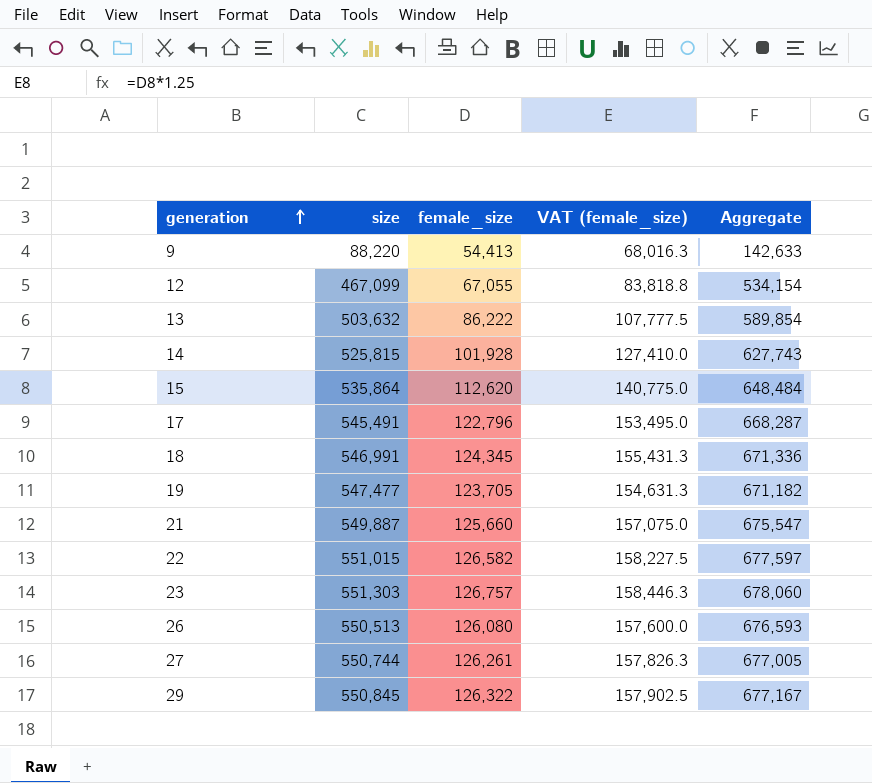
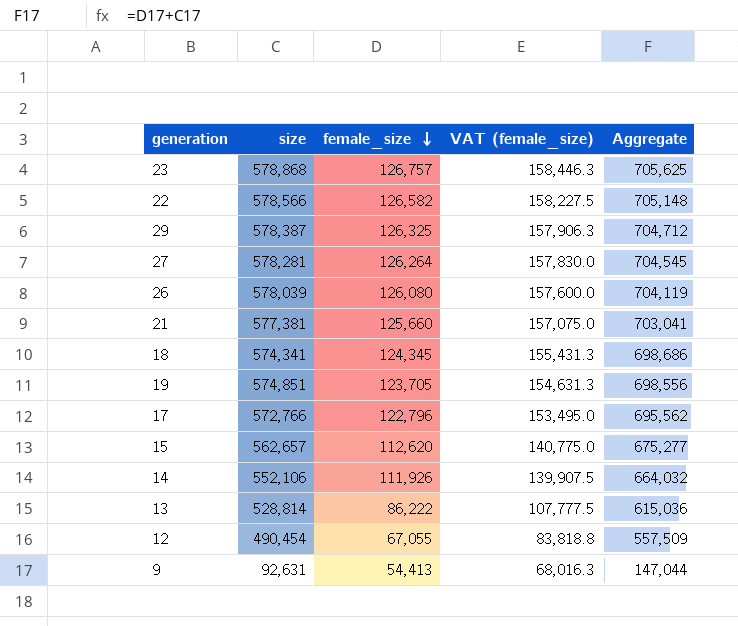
row order: generation ascending -> female_size descending
23 | size: 551,303 -> 578,868
23 | Aggregate: 678,060 -> 705,625
22 | size: 551,015 -> 578,566
22 | Aggregate: 677,597 -> 705,148
29 | size: 550,845 -> 578,387
29 | female_size: 126,322 -> 126,325
29 | VAT (female_size): 157,902.5 -> 157,906.3
29 | Aggregate: 677,167 -> 704,712
27 | size: 550,744 -> 578,281
27 | female_size: 126,261 -> 126,264
27 | VAT (female_size): 157,826.3 -> 157,830.0
27 | Aggregate: 677,005 -> 704,545
26 | size: 550,513 -> 578,039
26 | Aggregate: 676,593 -> 704,119
21 | size: 549,887 -> 577,381
21 | Aggregate: 675,547 -> 703,041
18 | size: 546,991 -> 574,341
18 | Aggregate: 671,336 -> 698,686
19 | size: 547,477 -> 574,851
19 | Aggregate: 671,182 -> 698,556
17 | size: 545,491 -> 572,766
17 | Aggregate: 668,287 -> 695,562
15 | size: 535,864 -> 562,657
15 | Aggregate: 648,484 -> 675,277
14 | size: 525,815 -> 552,106
14 | female_size: 101,928 -> 111,926
14 | VAT (female_size): 127,410.0 -> 139,907.5
14 | Aggregate: 627,743 -> 664,032
13 | size: 503,632 -> 528,814
13 | Aggregate: 589,854 -> 615,036
12 | size: 467,099 -> 490,454
12 | Aggregate: 534,154 -> 557,509
9 | size: 88,220 -> 92,631
9 | Aggregate: 142,633 -> 147,044

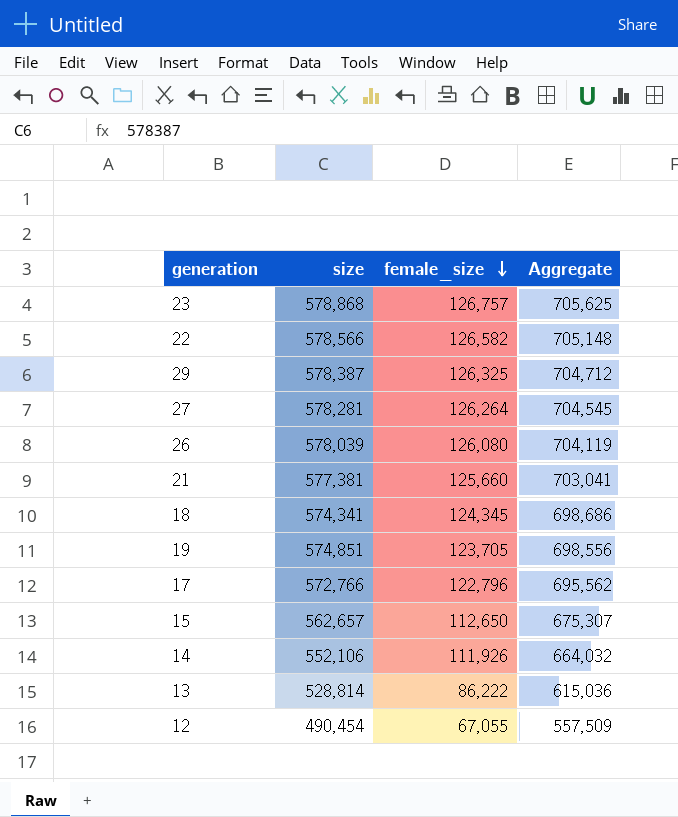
column VAT (female_size) | formula: [female_size] * 1.25 -> none
row 9: 92,631 | 54,413 | 68,016.3 | 147,044 -> none
15 | female_size: 112,620 -> 112,650
15 | Aggregate: 675,277 -> 675,307

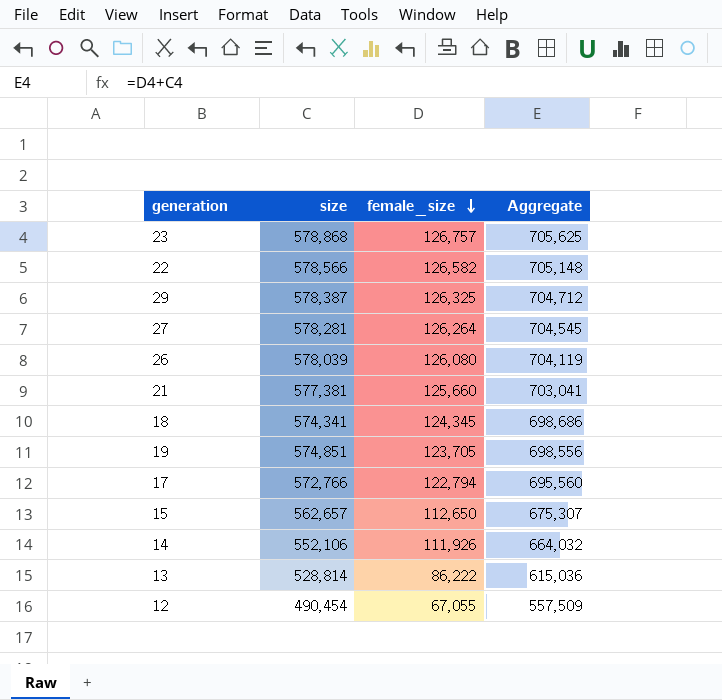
17 | female_size: 122,796 -> 122,794
17 | Aggregate: 695,562 -> 695,560

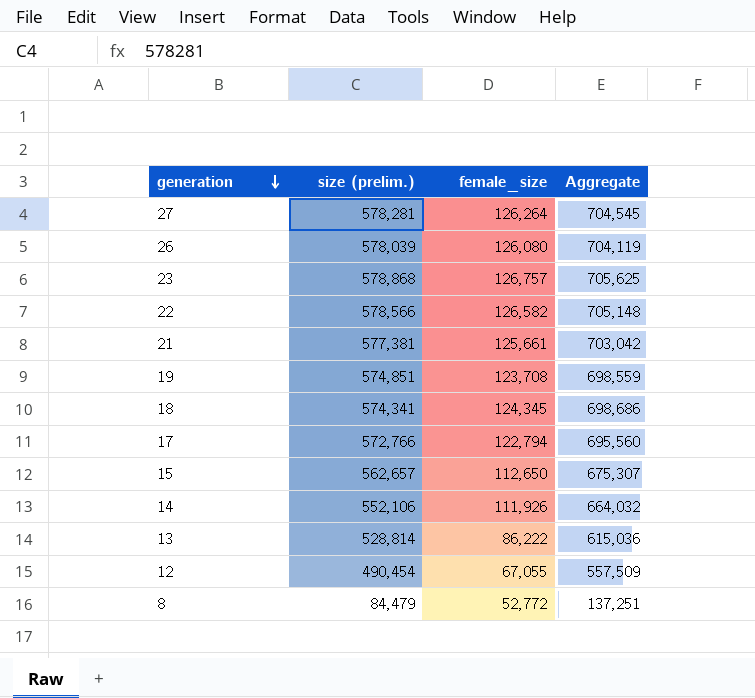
row order: female_size descending -> generation descending
column name: size -> size (prelim.)
row 29: 578,387 | 126,325 | 704,712 -> none
21 | female_size: 125,660 -> 125,661
21 | Aggregate: 703,041 -> 703,042
19 | female_size: 123,705 -> 123,708
19 | Aggregate: 698,556 -> 698,559
row 8: none -> 84,479 | 52,772 | 137,251

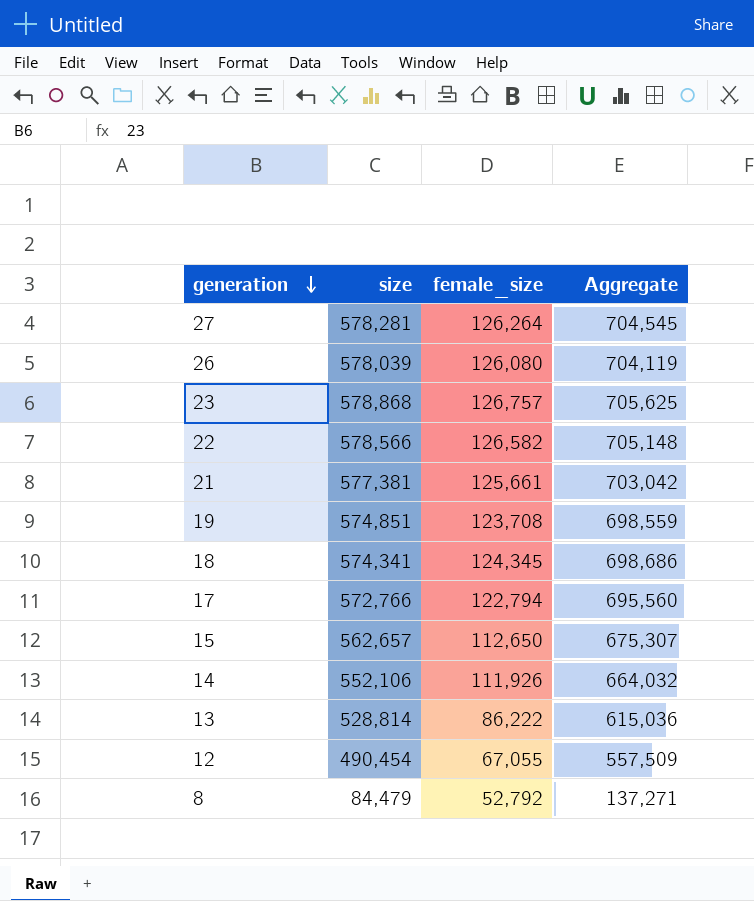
column name: size (prelim.) -> size
8 | female_size: 52,772 -> 52,792
8 | Aggregate: 137,251 -> 137,271

